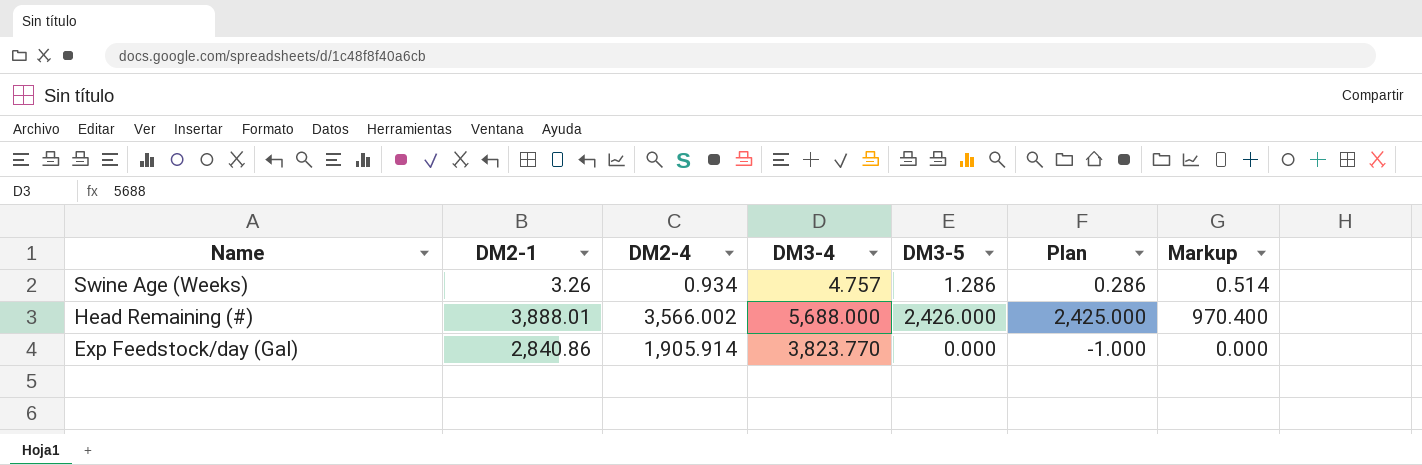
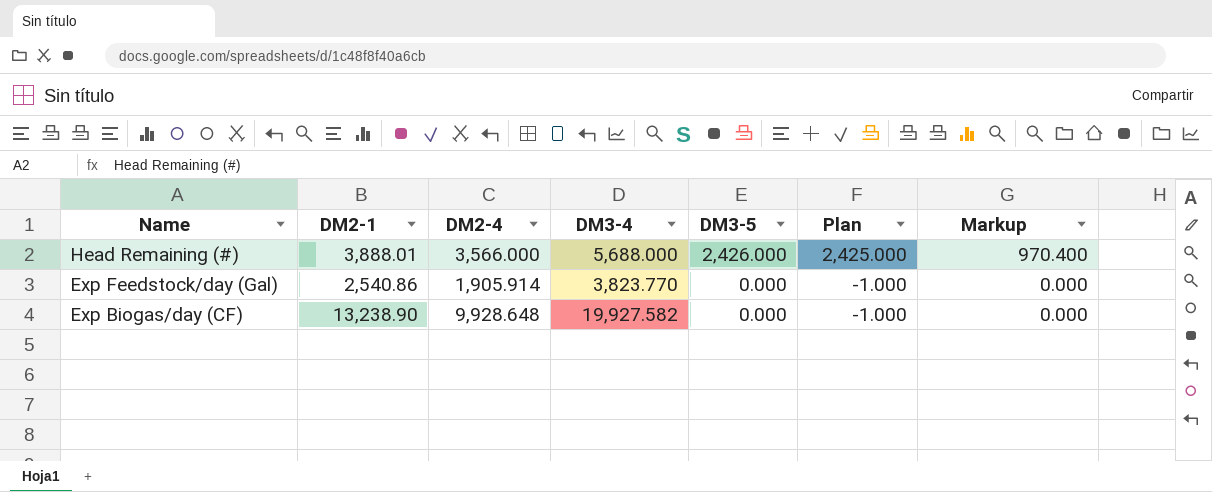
row Swine Age (Weeks): 3.26 | 0.934 | 4.757 | 1.286 | 0.286 | 0.514 -> none
Head Remaining (#) | DM2-4: 3,566.002 -> 3,566.000
Exp Feedstock/day (Gal) | DM2-1: 2,840.86 -> 2,540.86
row Exp Biogas/day (CF): none -> 13,238.90 | 9,928.648 | 19,927.582 | 0.000 | -1.000 | 0.000

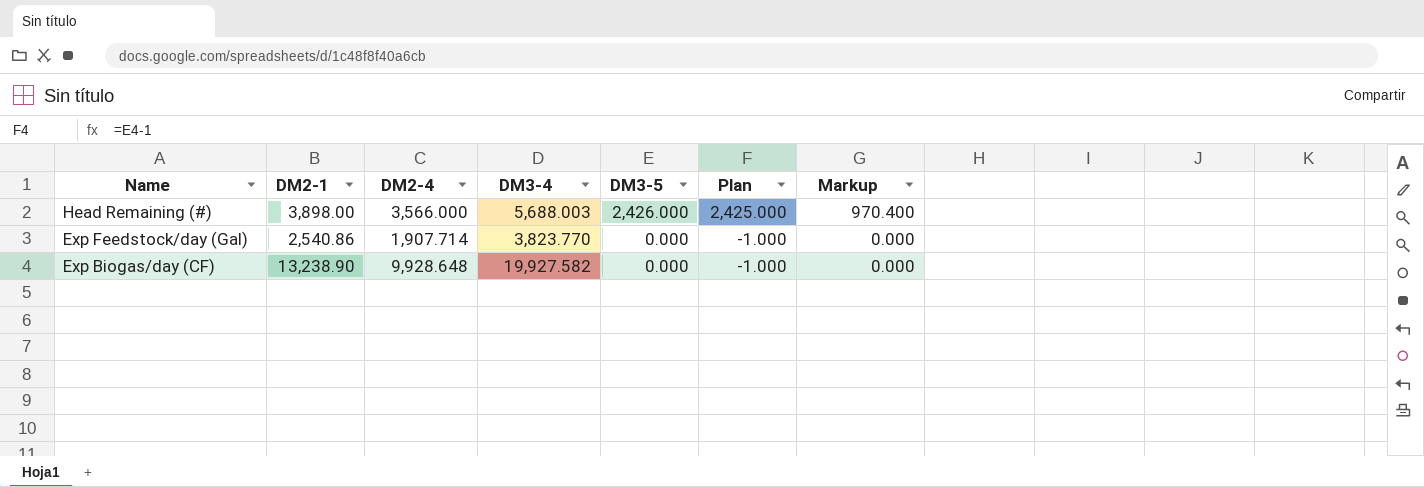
Head Remaining (#) | DM2-1: 3,888.01 -> 3,898.00
Head Remaining (#) | DM3-4: 5,688.000 -> 5,688.003
Exp Feedstock/day (Gal) | DM2-4: 1,905.914 -> 1,907.714

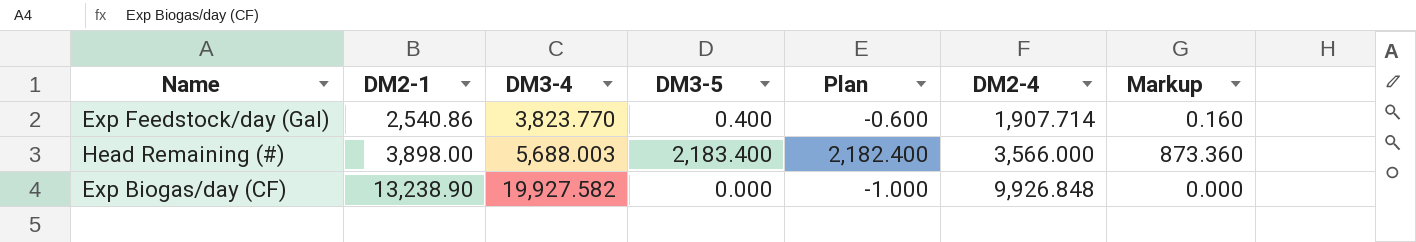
row order: Name descending -> DM2-1 ascending
column DM2-4 | position: 3 -> 6
Exp Feedstock/day (Gal) | DM3-5: 0.000 -> 0.400
Exp Feedstock/day (Gal) | Plan: -1.000 -> -0.600
Exp Feedstock/day (Gal) | Markup: 0.000 -> 0.160
Head Remaining (#) | DM3-5: 2,426.000 -> 2,183.400
Head Remaining (#) | Plan: 2,425.000 -> 2,182.400
Head Remaining (#) | Markup: 970.400 -> 873.360
Exp Biogas/day (CF) | DM2-4: 9,928.648 -> 9,926.848

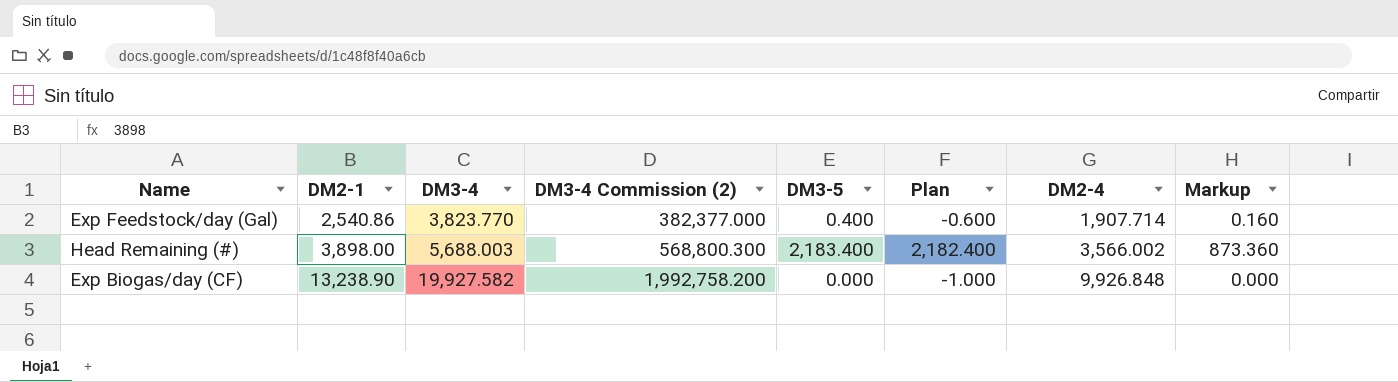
column DM3-4 Commission (2) | formula: none -> [DM3-4] * 100
Head Remaining (#) | DM2-4: 3,566.000 -> 3,566.002

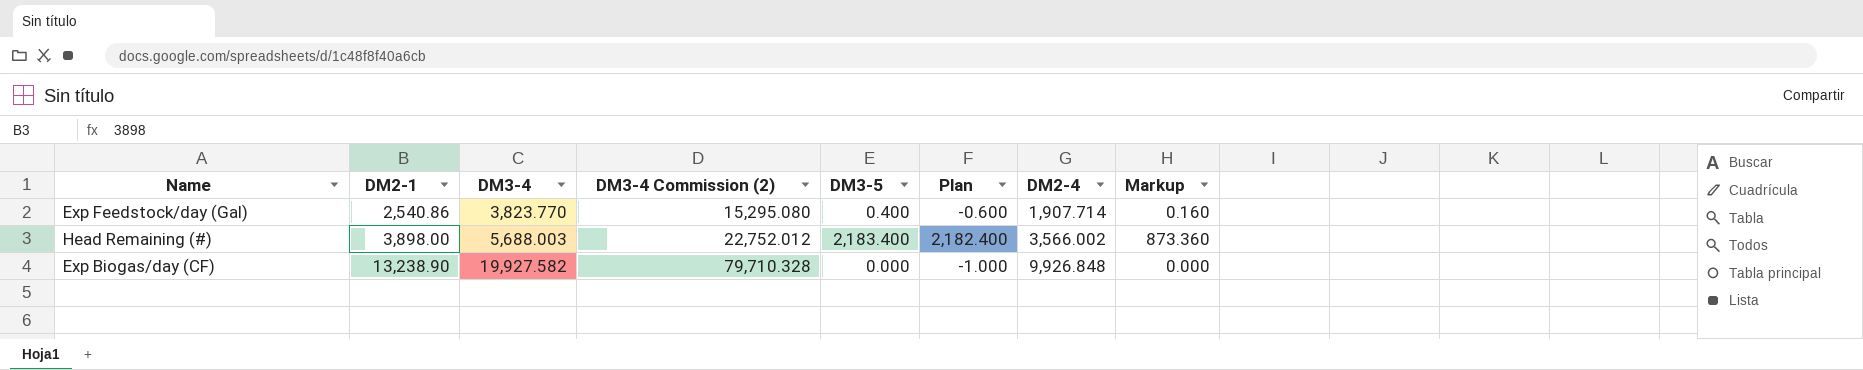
column DM3-4 Commission (2) | formula: [DM3-4] * 100 -> [DM3-4] * 4

